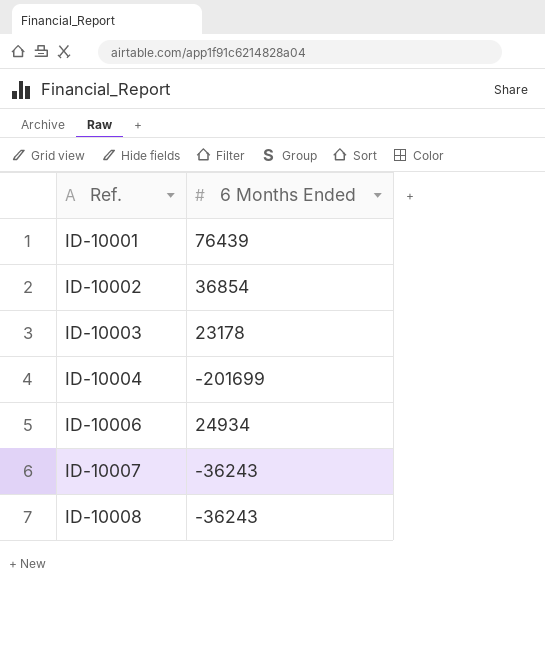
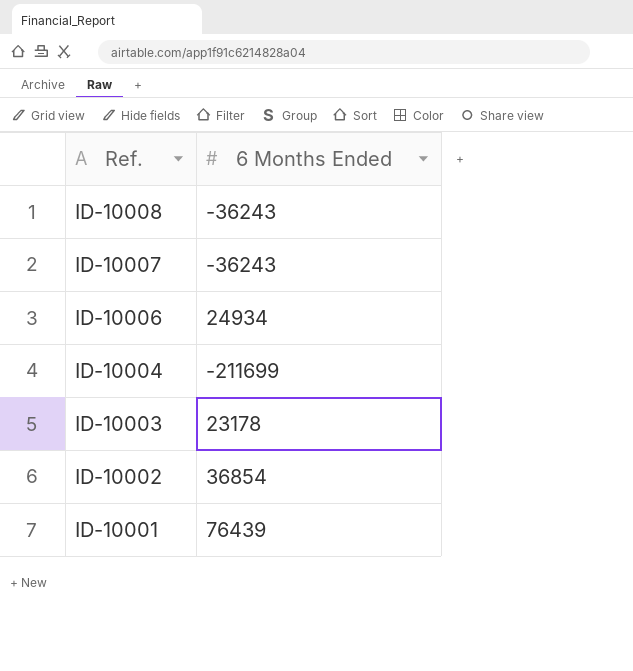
row order: Ref. ascending -> Ref. descending
ID-10004 | 6 Months Ended: -201699 -> -211699

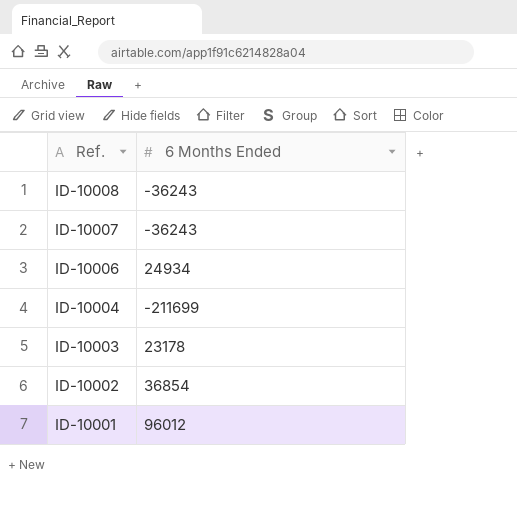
ID-10001 | 6 Months Ended: 76439 -> 96012

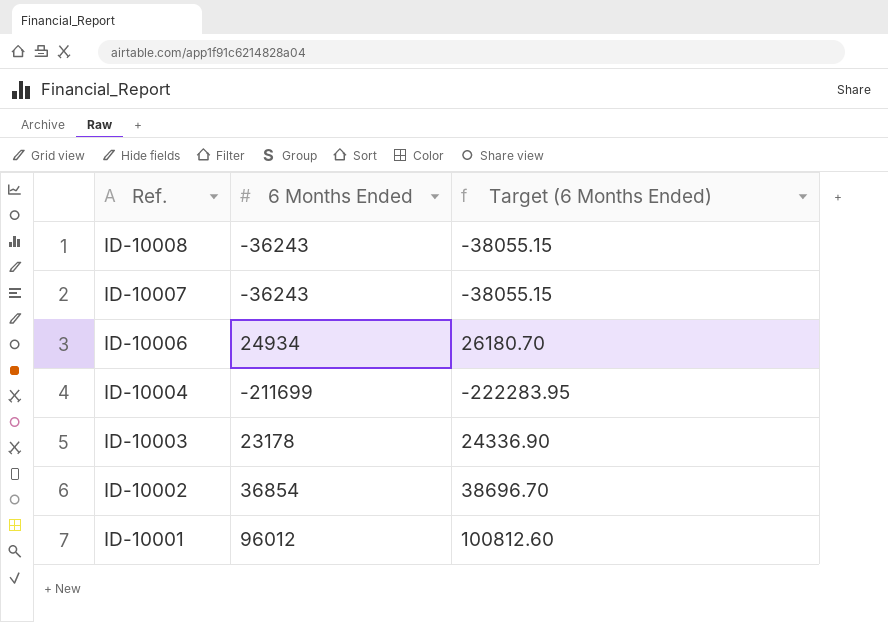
column Target (6 Months Ended) | formula: none -> [6 Months Ended] * 1.05

